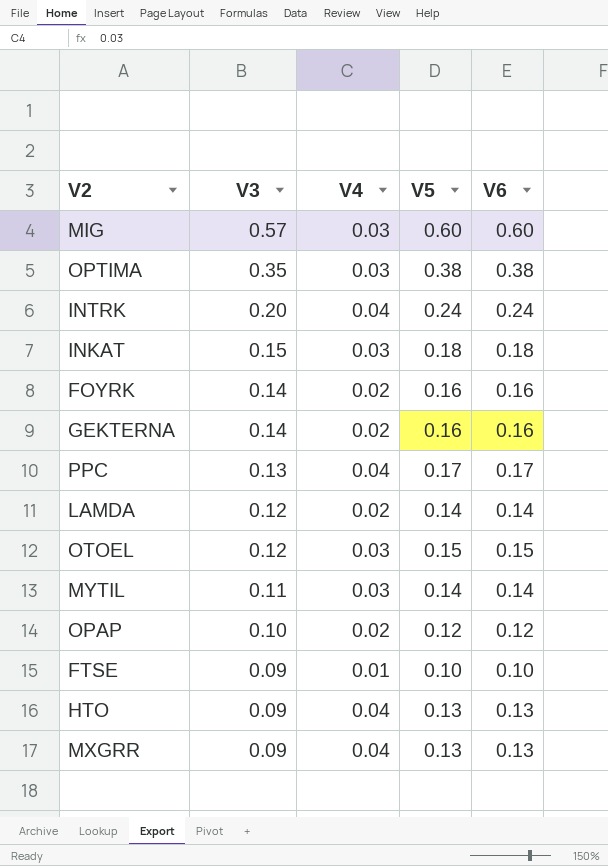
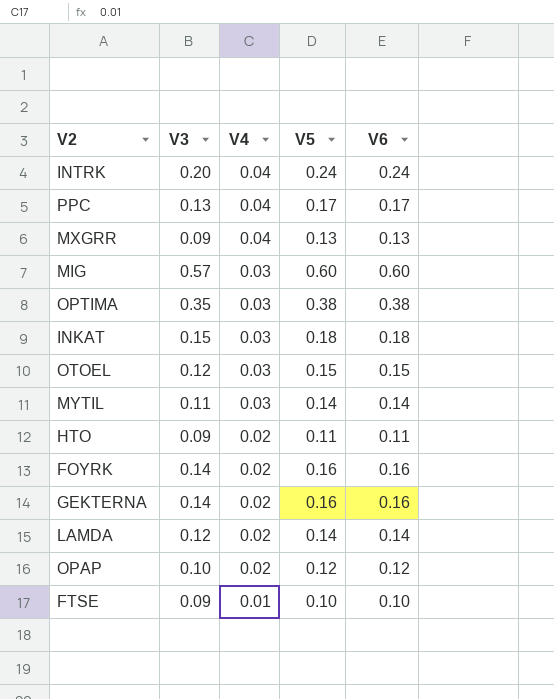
row order: V3 descending -> V4 descending
HTO | V4: 0.04 -> 0.02
HTO | V5: 0.13 -> 0.11
HTO | V6: 0.13 -> 0.11

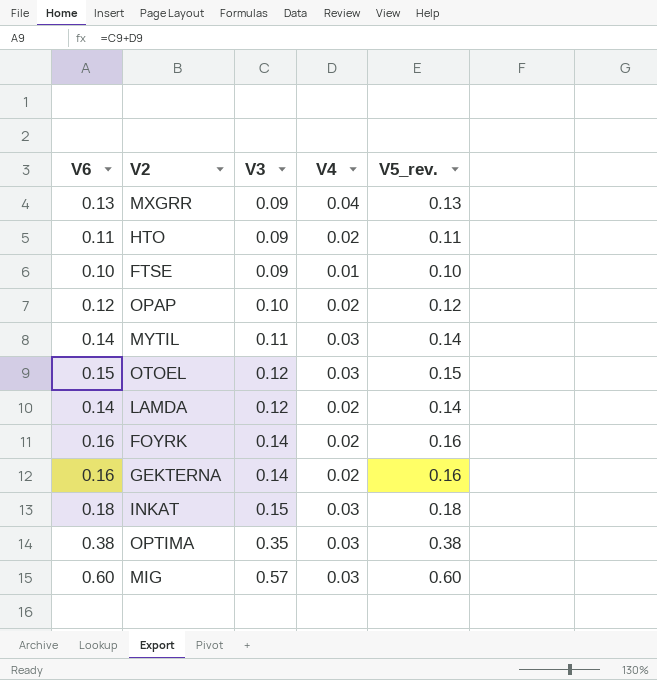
row order: V4 descending -> V3 ascending
column V6 | position: 5 -> 1
column name: V5 -> V5_rev.
row INTRK: 0.20 | 0.04 | 0.24 | 0.24 -> none
row PPC: 0.13 | 0.04 | 0.17 | 0.17 -> none

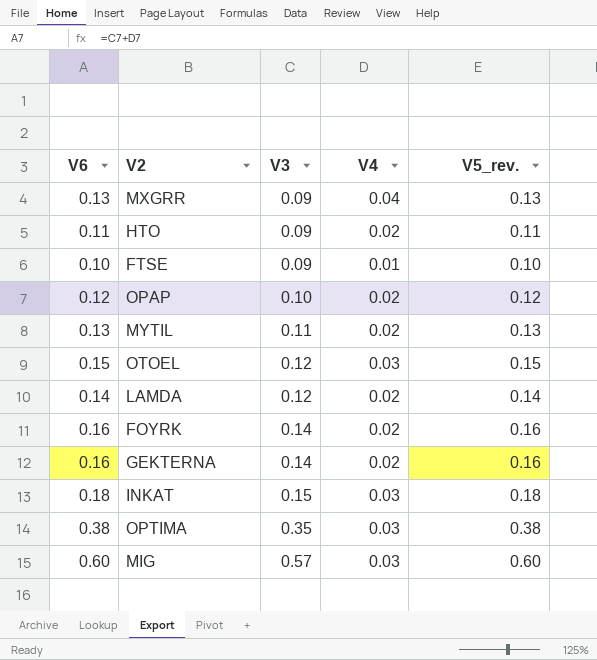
MYTIL | V6: 0.14 -> 0.13
MYTIL | V4: 0.03 -> 0.02
MYTIL | V5_rev.: 0.14 -> 0.13

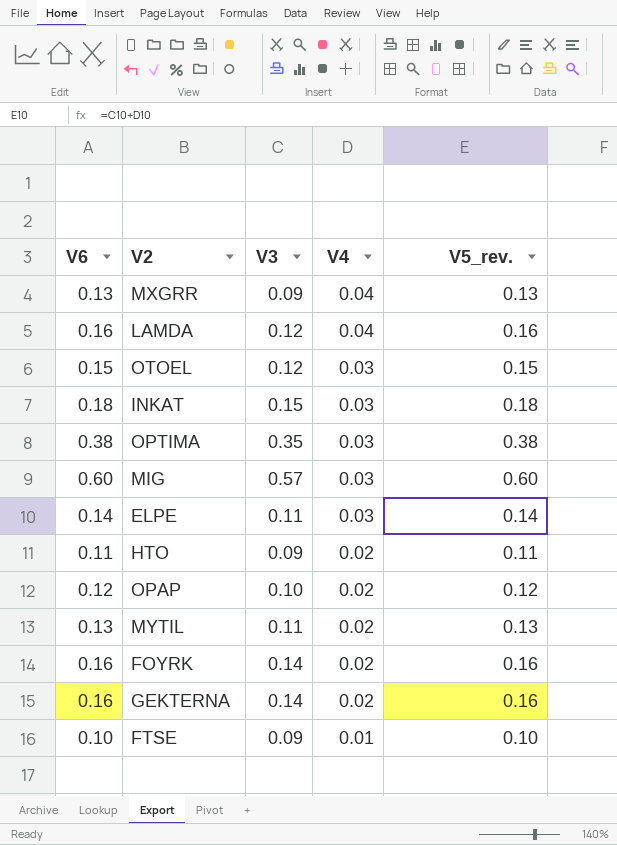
row order: V3 ascending -> V4 descending
LAMDA | V6: 0.14 -> 0.16
LAMDA | V4: 0.02 -> 0.04
LAMDA | V5_rev.: 0.14 -> 0.16
row ELPE: none -> 0.14 | 0.11 | 0.03 | 0.14

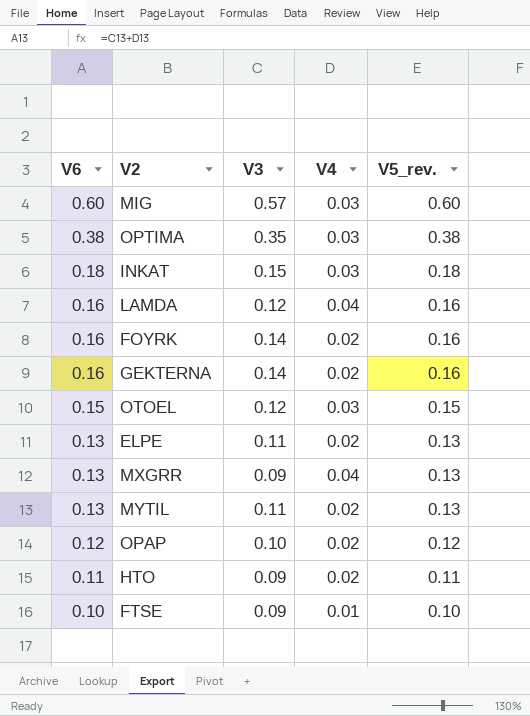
row order: V4 descending -> V6 descending
ELPE | V6: 0.14 -> 0.13
ELPE | V4: 0.03 -> 0.02
ELPE | V5_rev.: 0.14 -> 0.13

